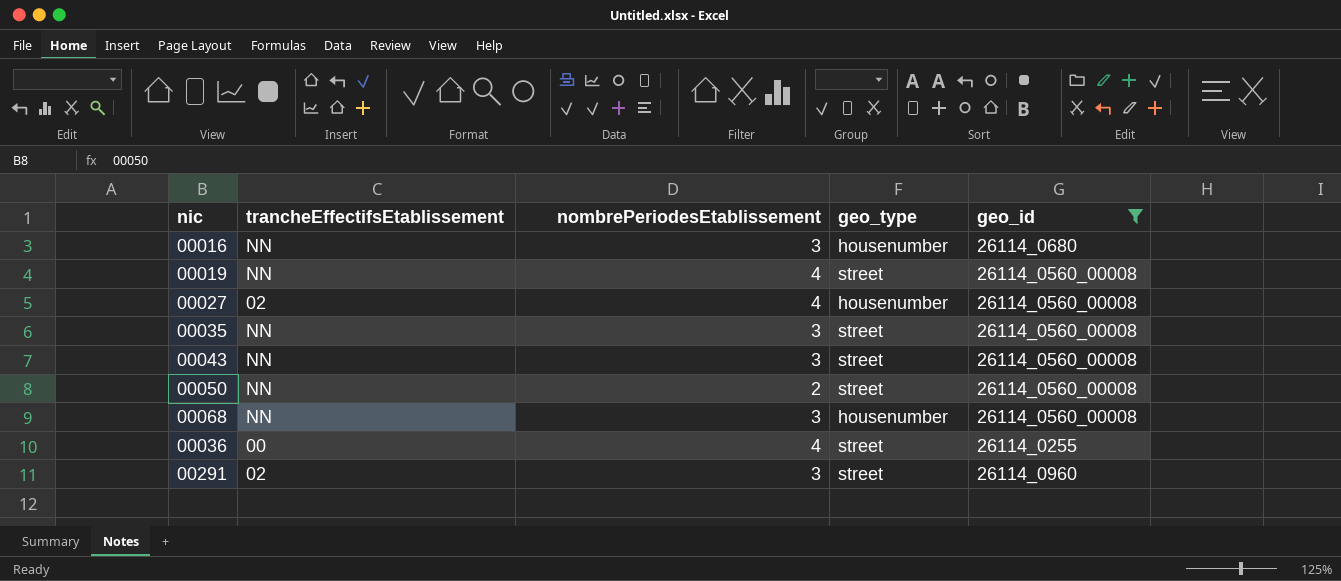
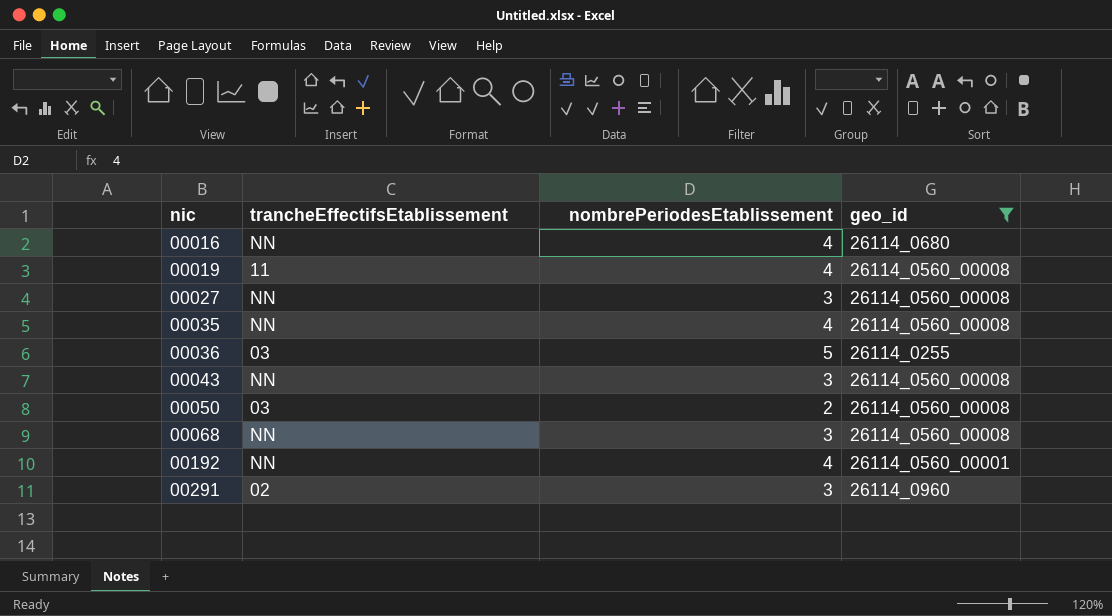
row order: none -> nic ascending
column geo_type | position: 4 -> none
00016 | nombrePeriodesEtablissement: 3 -> 4
00019 | trancheEffectifsEtablissement: NN -> 11
00027 | trancheEffectifsEtablissement: 02 -> NN
00027 | nombrePeriodesEtablissement: 4 -> 3
00035 | nombrePeriodesEtablissement: 3 -> 4
00036 | trancheEffectifsEtablissement: 00 -> 03
00036 | nombrePeriodesEtablissement: 4 -> 5
00050 | trancheEffectifsEtablissement: NN -> 03
row 00192: none -> NN | 4 | 26114_0560_00001

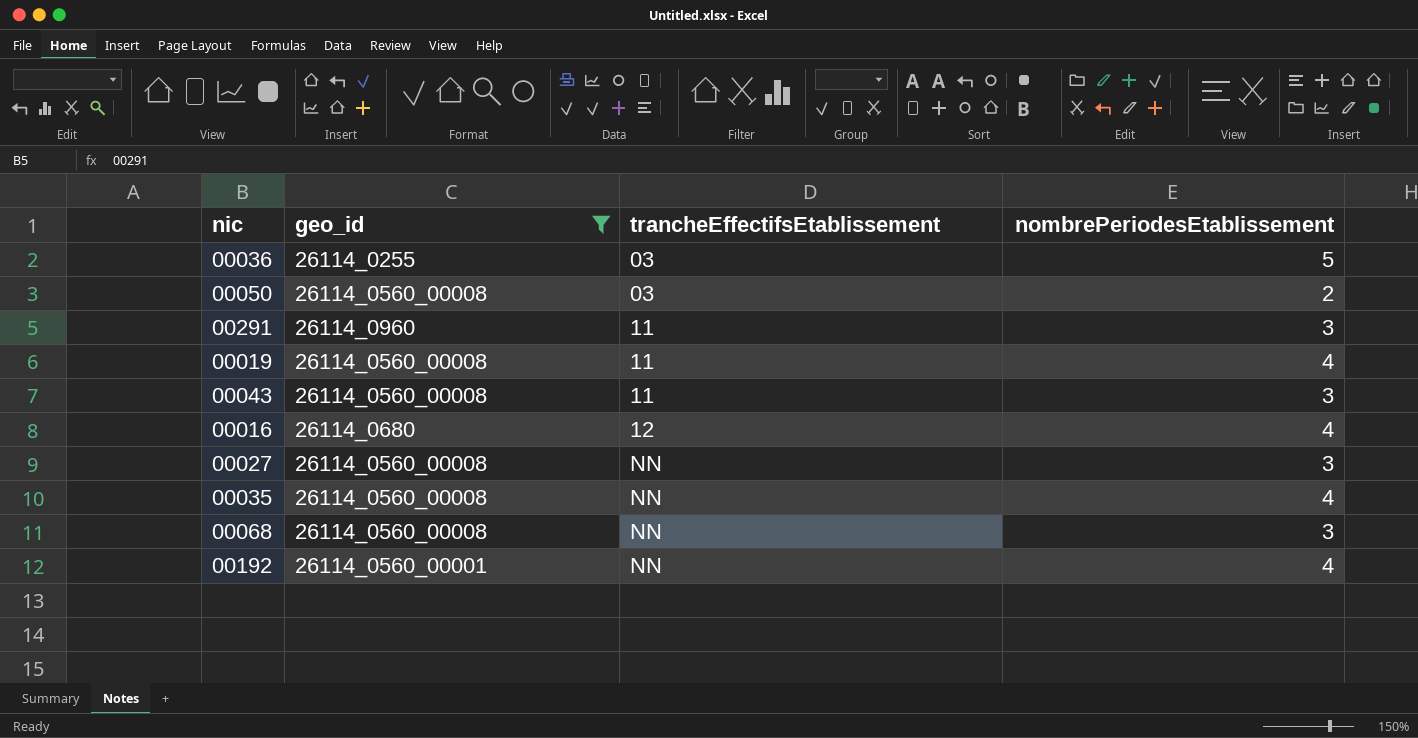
row order: nic ascending -> trancheEffectifsEtablissement ascending
column geo_id | position: 4 -> 2
00291 | trancheEffectifsEtablissement: 02 -> 11
00043 | trancheEffectifsEtablissement: NN -> 11
00016 | trancheEffectifsEtablissement: NN -> 12

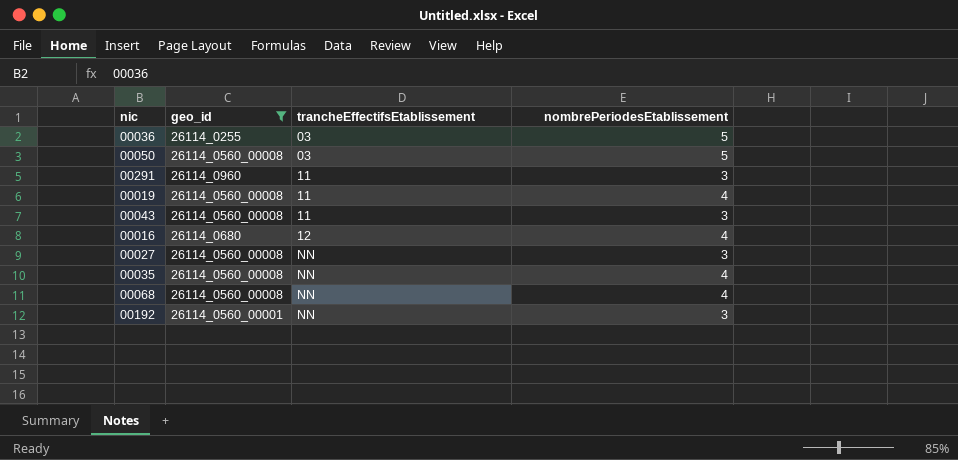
00050 | nombrePeriodesEtablissement: 2 -> 5
00068 | nombrePeriodesEtablissement: 3 -> 4
00192 | nombrePeriodesEtablissement: 4 -> 3

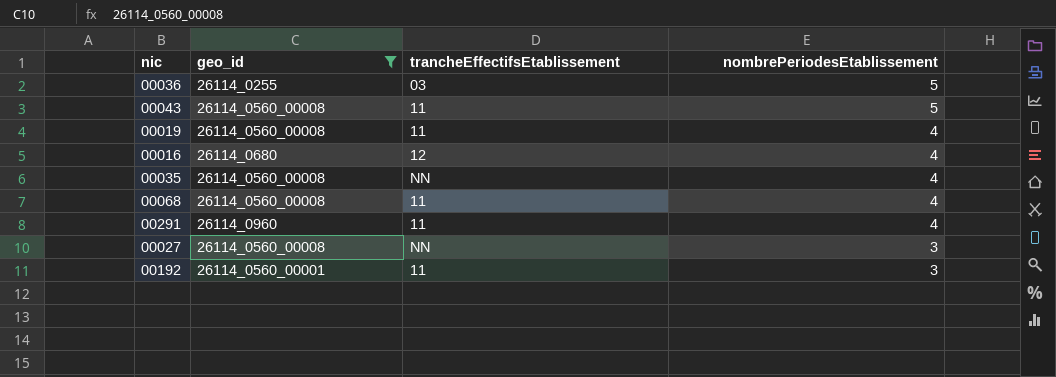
row order: trancheEffectifsEtablissement ascending -> nombrePeriodesEtablissement descending
row 00050: 26114_0560_00008 | 03 | 5 -> none
00043 | nombrePeriodesEtablissement: 3 -> 5
00068 | trancheEffectifsEtablissement: NN -> 11
00291 | nombrePeriodesEtablissement: 3 -> 4
00192 | trancheEffectifsEtablissement: NN -> 11

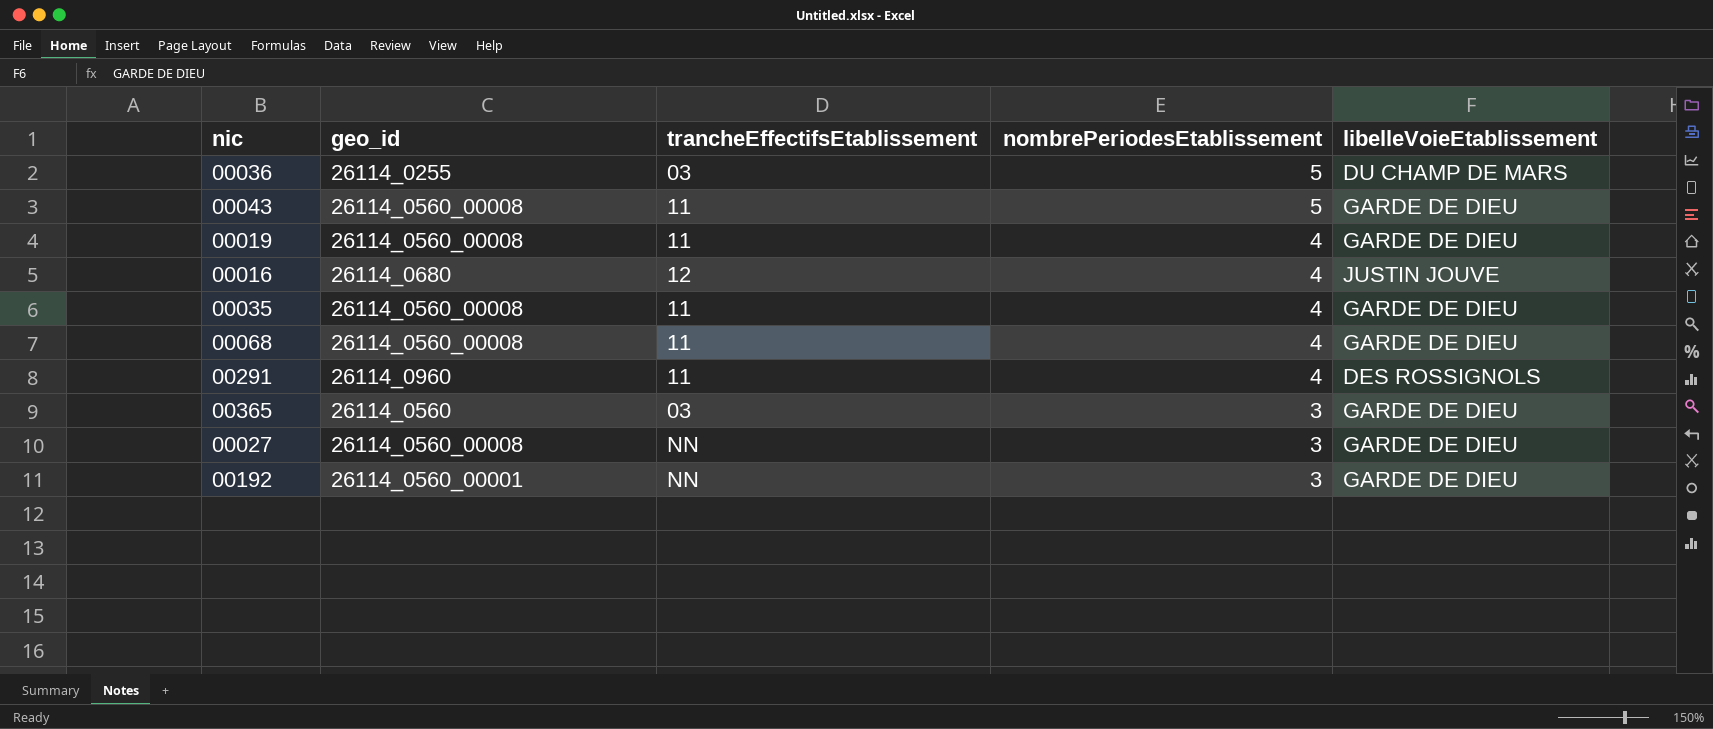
filter: geo_id != 26114_0560 -> none
column libelleVoieEtablissement | position: none -> 5
00035 | trancheEffectifsEtablissement: NN -> 11
00192 | trancheEffectifsEtablissement: 11 -> NN

